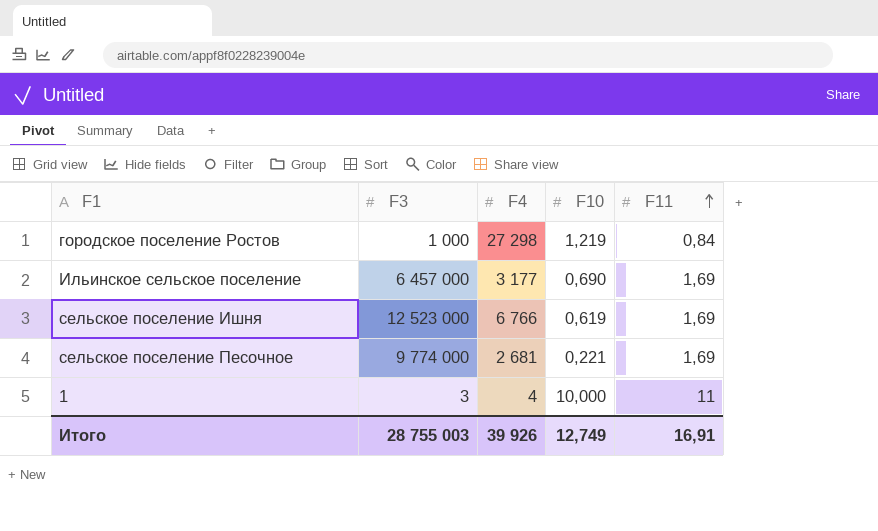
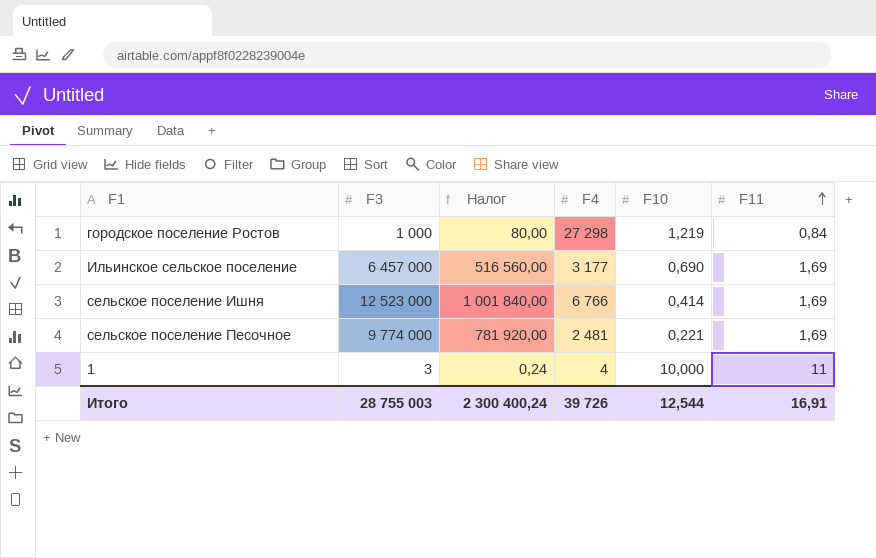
column Налог | formula: none -> [F3] * 0,08
сельское поселение Ишня | F10: 0,619 -> 0,414
сельское поселение Песочное | F4: 2 681 -> 2 481
Итого | F4: 39 926 -> 39 726
Итого | F10: 12,749 -> 12,544

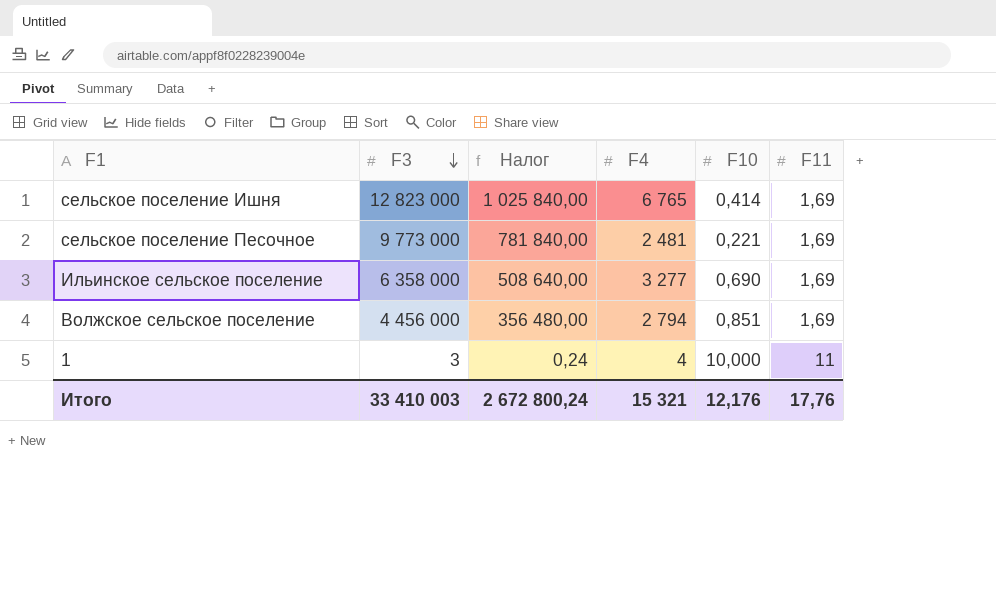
row order: F11 ascending -> F3 descending
row городское поселение Ростов: 1 000 | 80,00 | 27 298 | 1,219 | 0,84 -> none
сельское поселение Ишня | F3: 12 523 000 -> 12 823 000
сельское поселение Ишня | Налог: 1 001 840,00 -> 1 025 840,00
сельское поселение Ишня | F4: 6 766 -> 6 765
сельское поселение Песочное | F3: 9 774 000 -> 9 773 000
сельское поселение Песочное | Налог: 781 920,00 -> 781 840,00
Ильинское сельское поселение | F3: 6 457 000 -> 6 358 000
Ильинское сельское поселение | Налог: 516 560,00 -> 508 640,00
Ильинское сельское поселение | F4: 3 177 -> 3 277
row Волжское сельское поселение: none -> 4 456 000 | 356 480,00 | 2 794 | 0,851 | 1,69
Итого | F3: 28 755 003 -> 33 410 003
Итого | Налог: 2 300 400,24 -> 2 672 800,24
Итого | F4: 39 726 -> 15 321
Итого | F10: 12,544 -> 12,176
Итого | F11: 16,91 -> 17,76

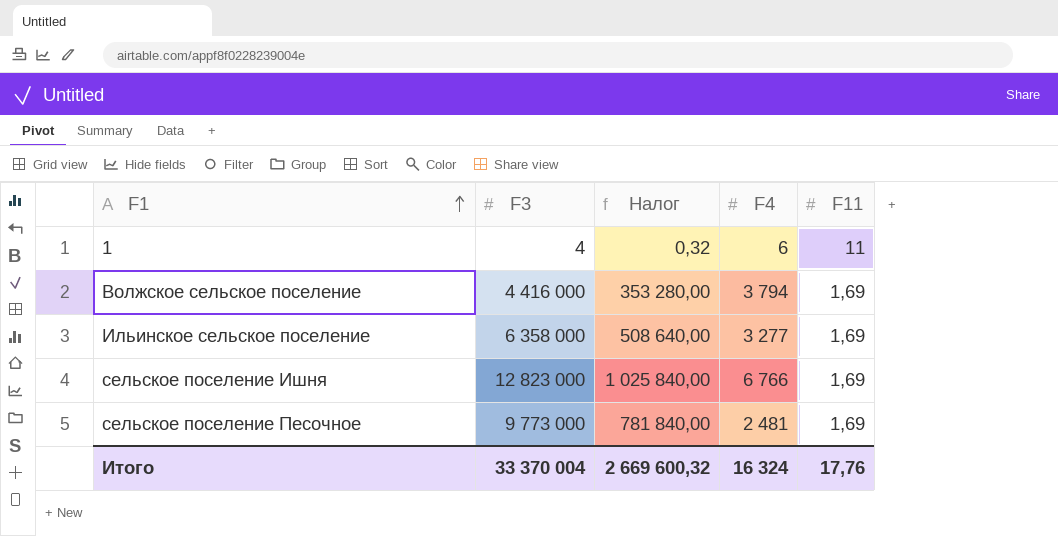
row order: F3 descending -> F1 ascending
column F10 | position: 5 -> none
1 | F3: 3 -> 4
1 | Налог: 0,24 -> 0,32
1 | F4: 4 -> 6
Волжское сельское поселение | F3: 4 456 000 -> 4 416 000
Волжское сельское поселение | Налог: 356 480,00 -> 353 280,00
Волжское сельское поселение | F4: 2 794 -> 3 794
сельское поселение Ишня | F4: 6 765 -> 6 766
Итого | F3: 33 410 003 -> 33 370 004
Итого | Налог: 2 672 800,24 -> 2 669 600,32
Итого | F4: 15 321 -> 16 324

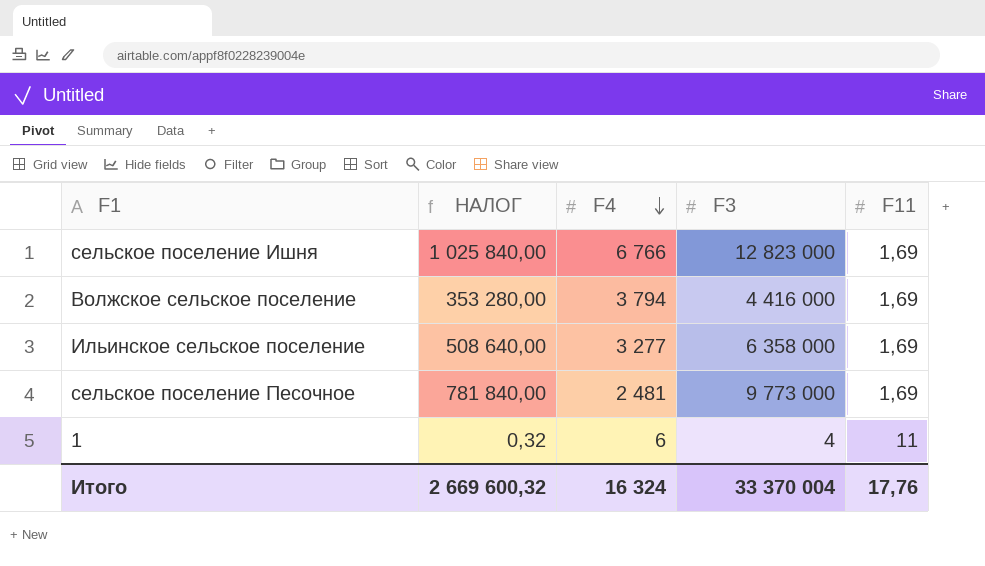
row order: F1 ascending -> F4 descending
column name: Налог -> НАЛОГ
column F3 | position: 2 -> 4

